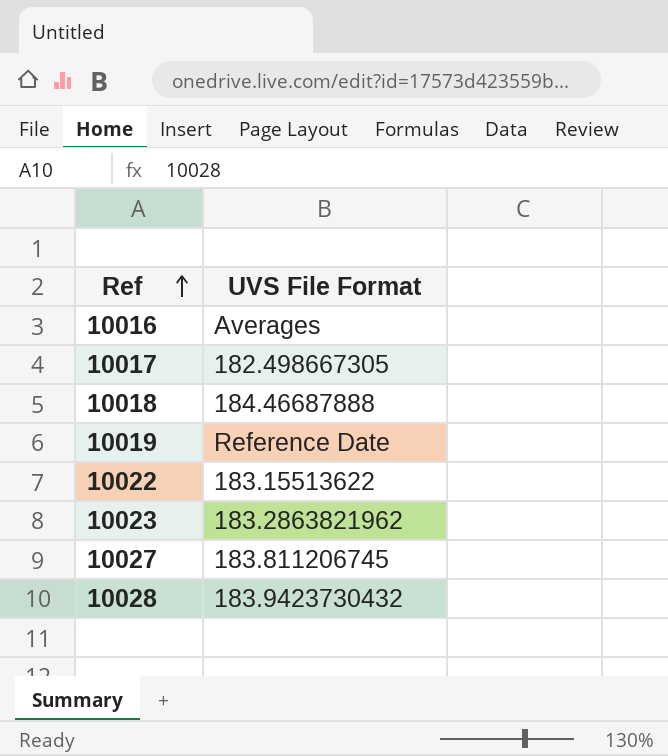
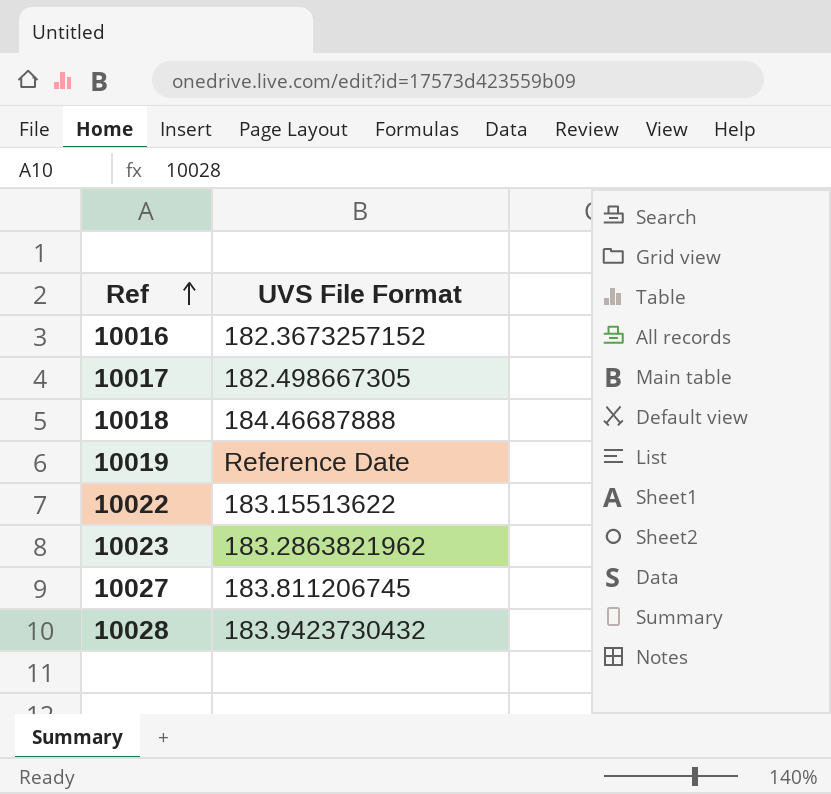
10016 | UVS File Format: Averages -> 182.3673257152

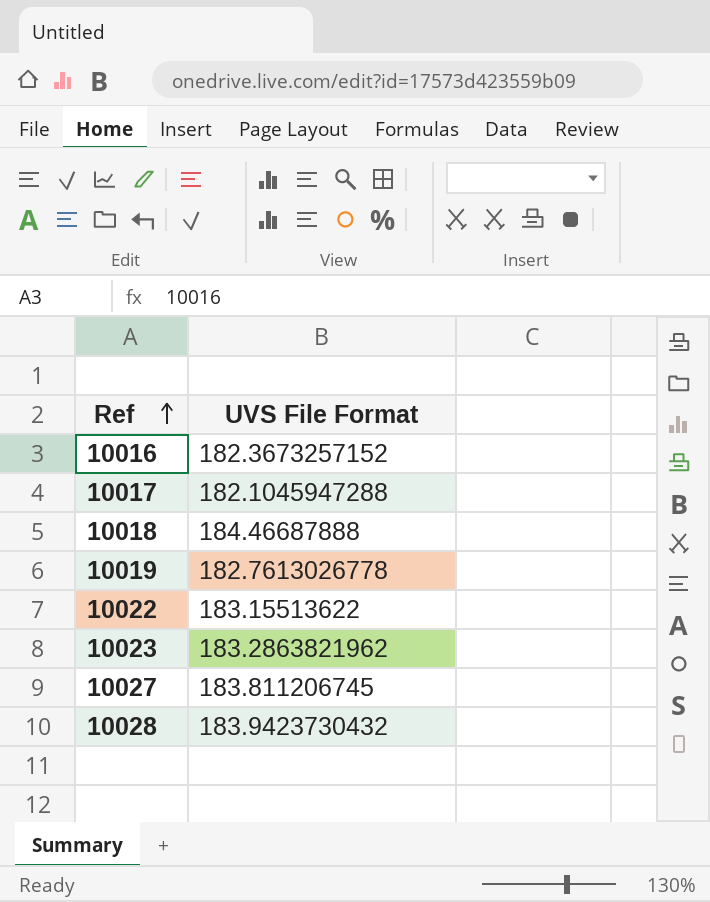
10017 | UVS File Format: 182.498667305 -> 182.1045947288
10019 | UVS File Format: Reference Date -> 182.7613026778

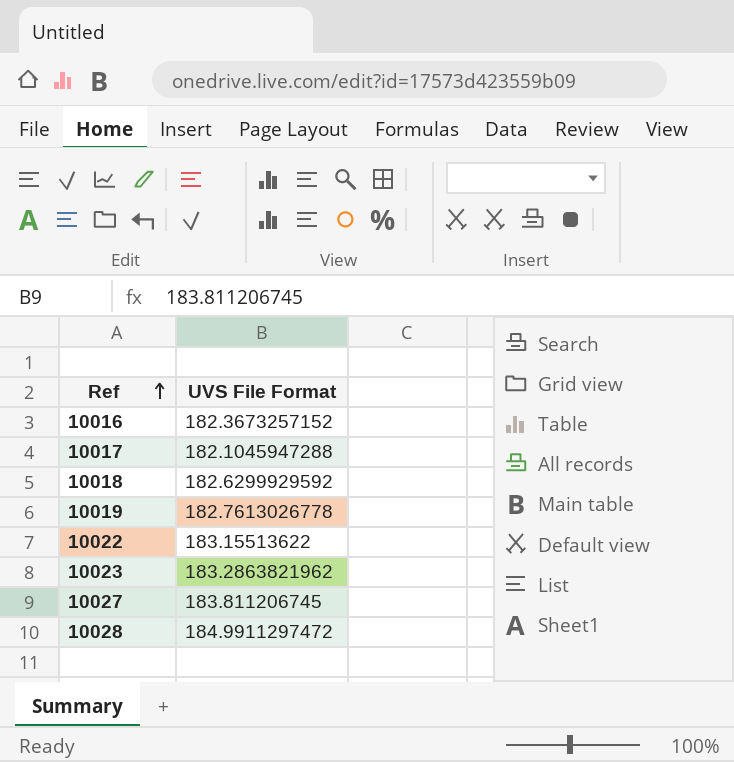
10018 | UVS File Format: 184.46687888 -> 182.6299929592
10028 | UVS File Format: 183.9423730432 -> 184.9911297472

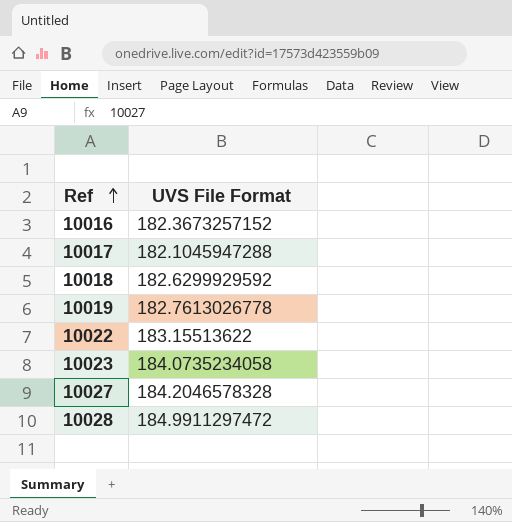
10023 | UVS File Format: 183.2863821962 -> 184.0735234058
10027 | UVS File Format: 183.811206745 -> 184.2046578328

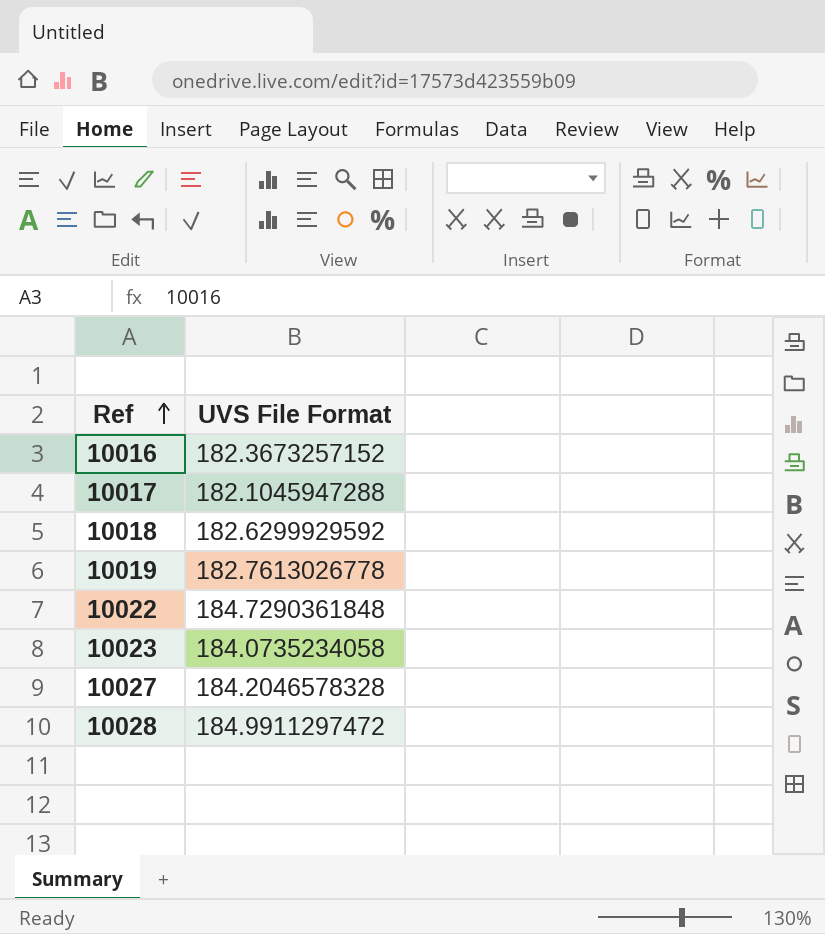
10022 | UVS File Format: 183.15513622 -> 184.7290361848

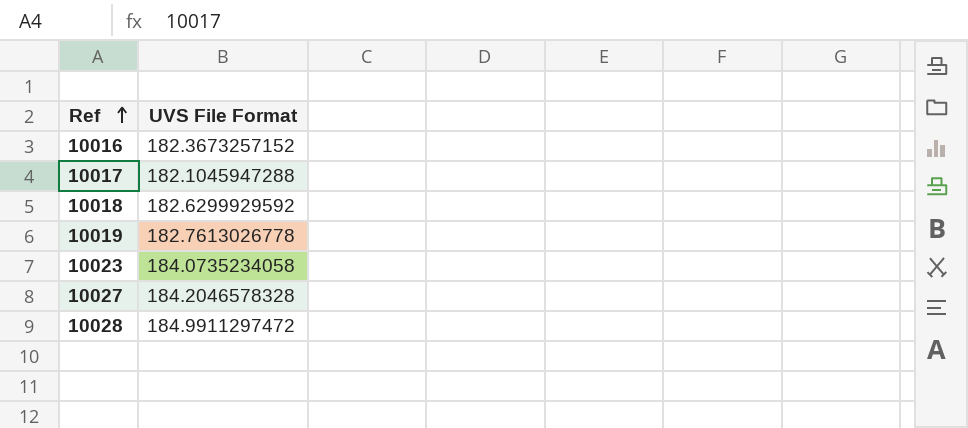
row 10022: 184.7290361848 -> none

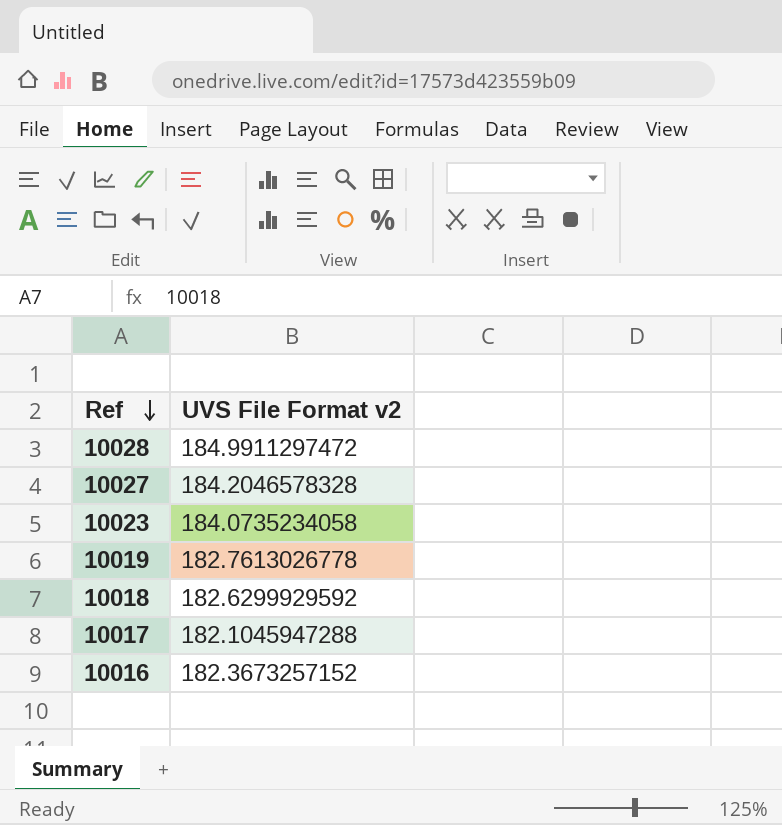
row order: Ref ascending -> Ref descending
column name: UVS File Format -> UVS File Format v2

